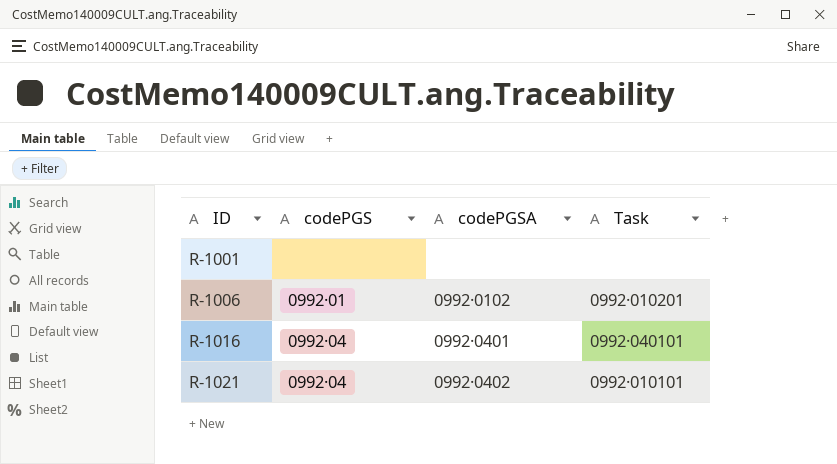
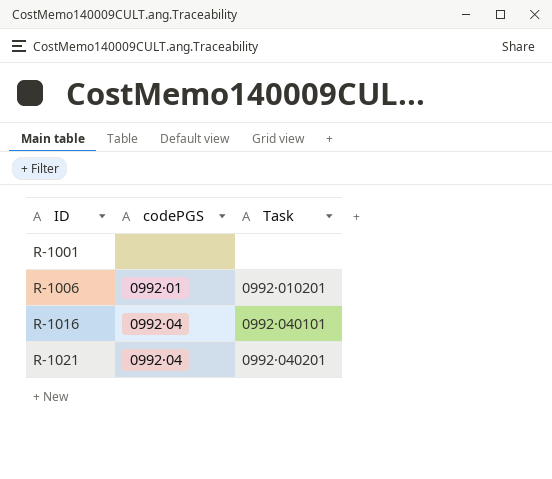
column codePGSA | position: 3 -> none
R-1021 | Task: 0992·010101 -> 0992·040201

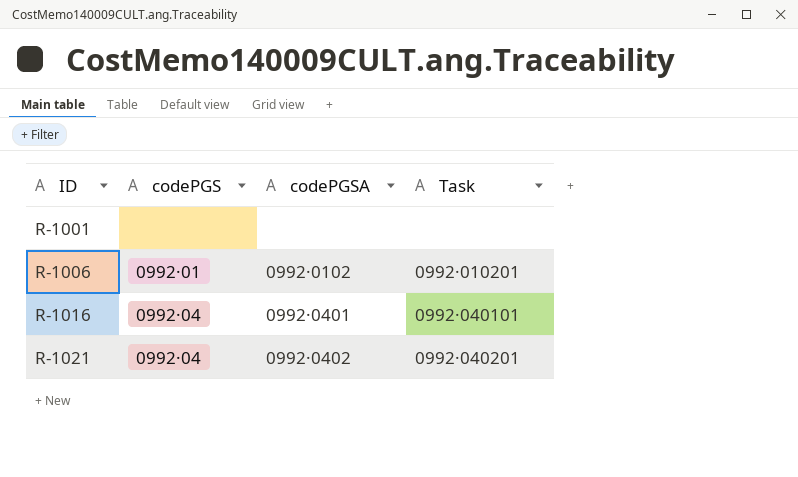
column codePGSA | position: none -> 3

